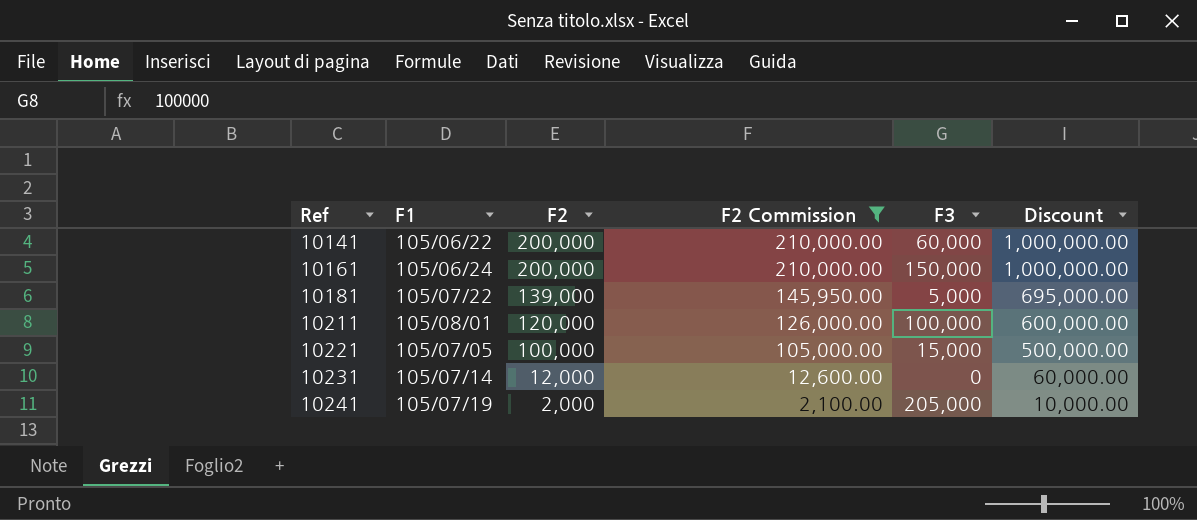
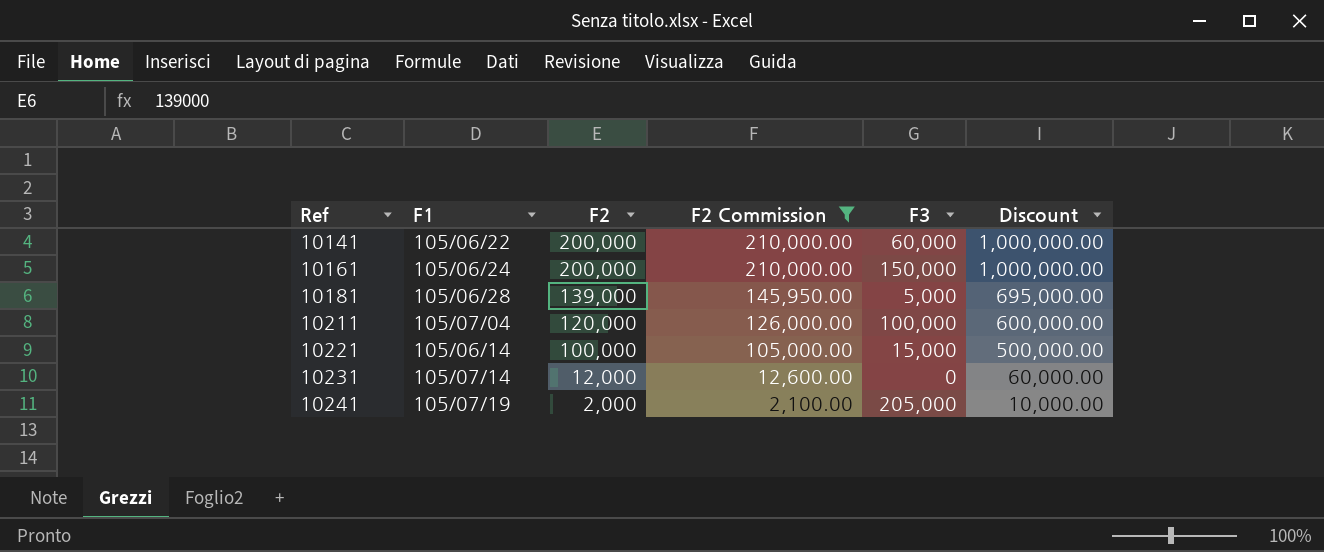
10181 | F1: 105/07/22 -> 105/06/28
10211 | F1: 105/08/01 -> 105/07/04
10221 | F1: 105/07/05 -> 105/06/14

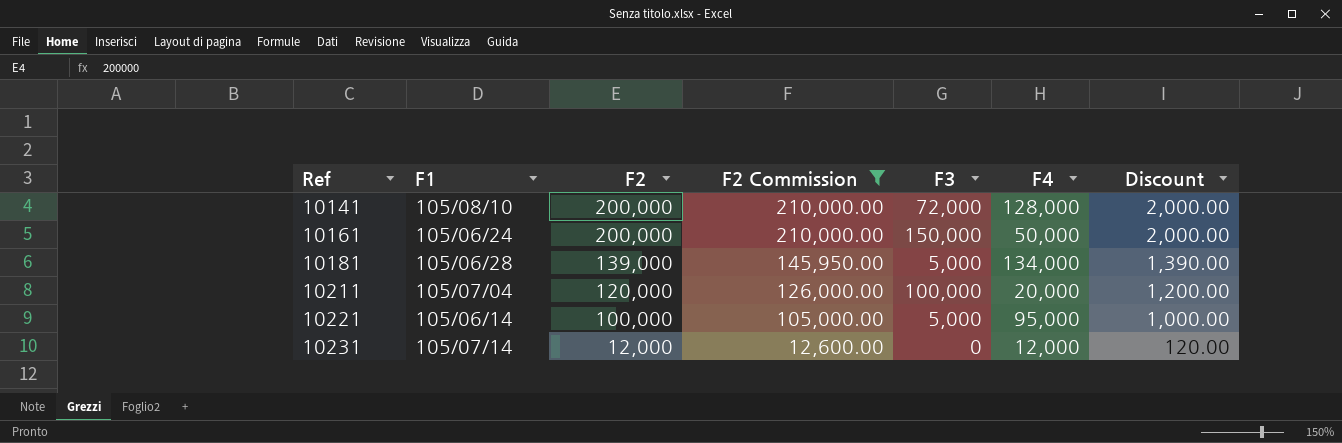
column F4 | formula: none -> [F2] - [F3]
column Discount | formula: [F2] * 5 -> [F2] * 0.01
row 10241: 105/07/19 | 2,000 | 2,100.00 | 205,000 | 10,000.00 -> none
10141 | F1: 105/06/22 -> 105/08/10
10141 | F3: 60,000 -> 72,000
10221 | F3: 15,000 -> 5,000

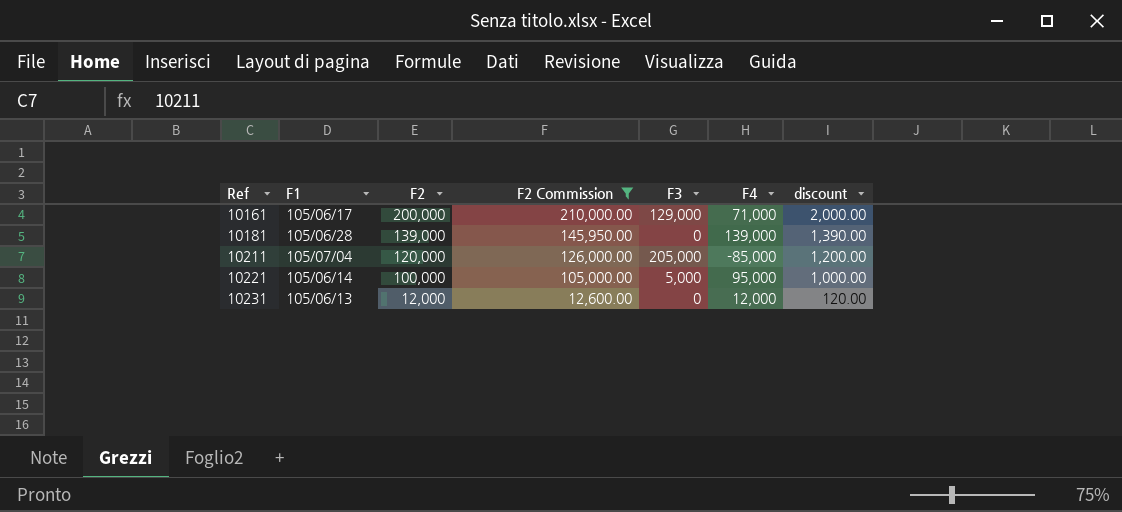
column name: Discount -> discount
row 10141: 105/08/10 | 200,000 | 210,000.00 | 72,000 | 128,000 | 2,000.00 -> none
10161 | F1: 105/06/24 -> 105/06/17
10161 | F3: 150,000 -> 129,000
10161 | F4: 50,000 -> 71,000
10181 | F3: 5,000 -> 0
10181 | F4: 134,000 -> 139,000
10211 | F3: 100,000 -> 205,000
10211 | F4: 20,000 -> -85,000
10231 | F1: 105/07/14 -> 105/06/13

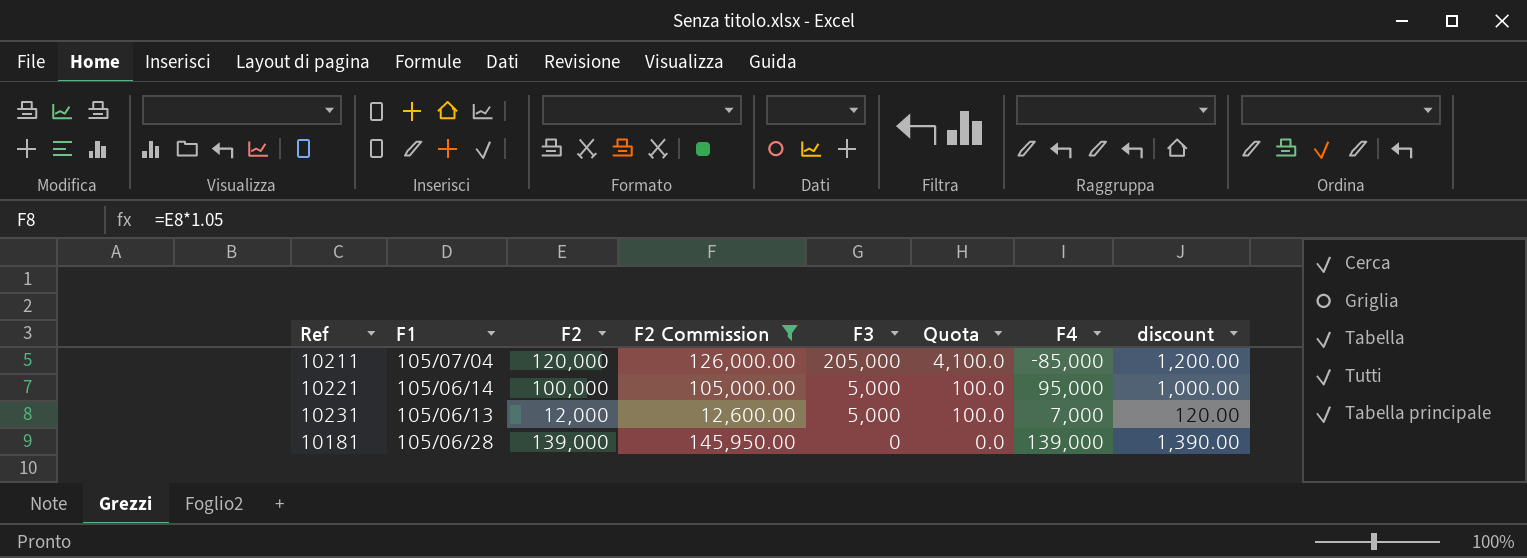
row order: Ref ascending -> F3 descending
column Quota | formula: none -> [F3] * 0.02
row 10161: 105/06/17 | 200,000 | 210,000.00 | 129,000 | 71,000 | 2,000.00 -> none
10231 | F3: 0 -> 5,000
10231 | F4: 12,000 -> 7,000

